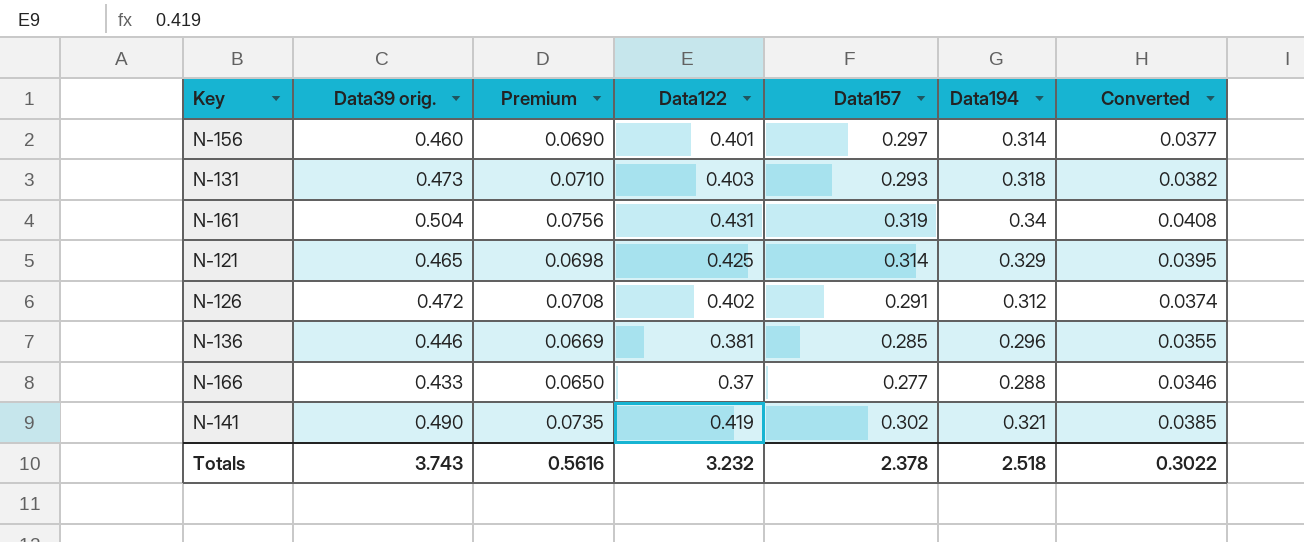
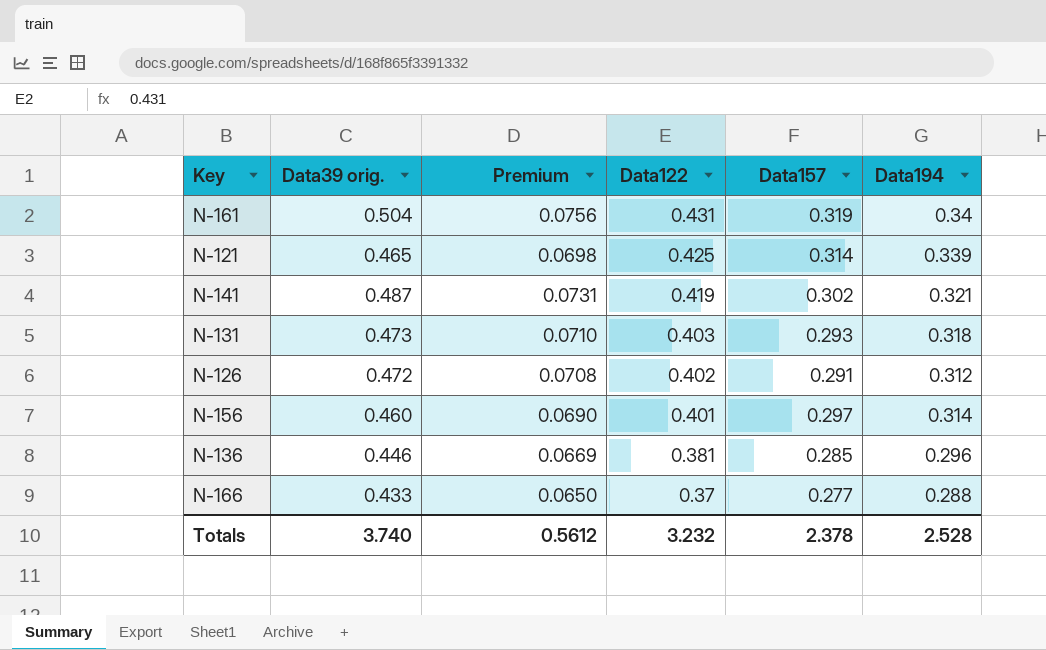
row order: none -> Data122 descending
column Converted | formula: [Data194] * 0.12 -> none
N-121 | Data194: 0.329 -> 0.339
N-141 | Data39 orig.: 0.490 -> 0.487
N-141 | Premium: 0.0735 -> 0.0731
Totals | Data39 orig.: 3.743 -> 3.740
Totals | Premium: 0.5616 -> 0.5612
Totals | Data194: 2.518 -> 2.528

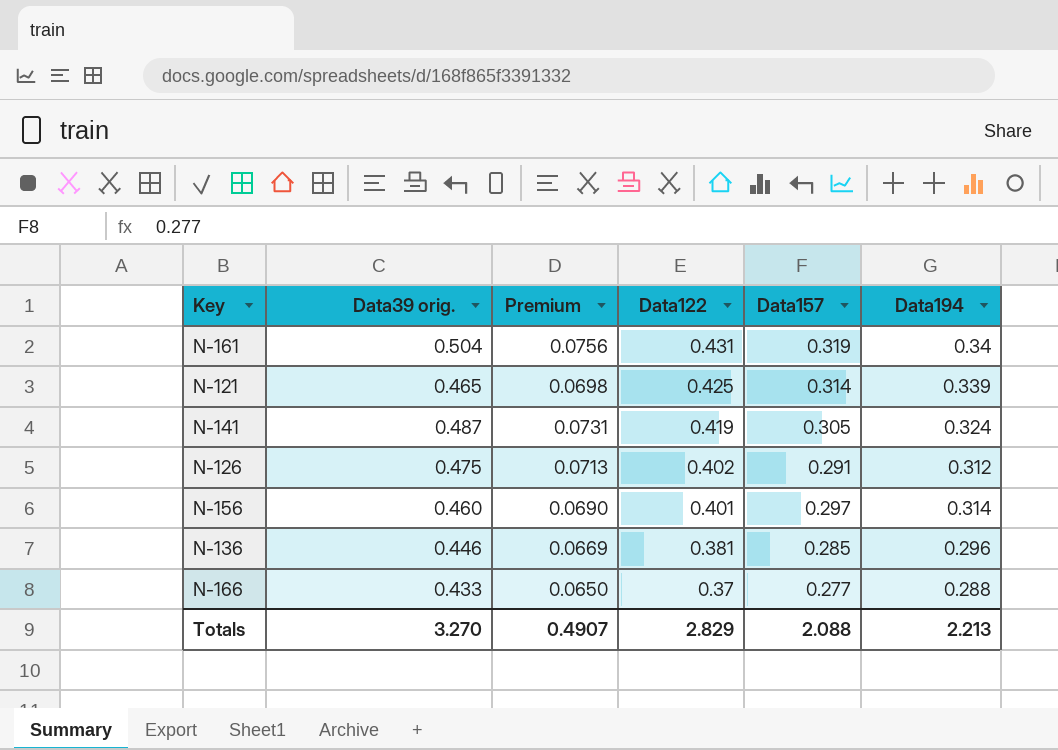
row N-131: 0.473 | 0.0710 | 0.403 | 0.293 | 0.318 -> none
N-141 | Data157: 0.302 -> 0.305
N-141 | Data194: 0.321 -> 0.324
N-126 | Data39 orig.: 0.472 -> 0.475
N-126 | Premium: 0.0708 -> 0.0713
Totals | Data39 orig.: 3.740 -> 3.270
Totals | Premium: 0.5612 -> 0.4907
Totals | Data122: 3.232 -> 2.829
Totals | Data157: 2.378 -> 2.088
Totals | Data194: 2.528 -> 2.213

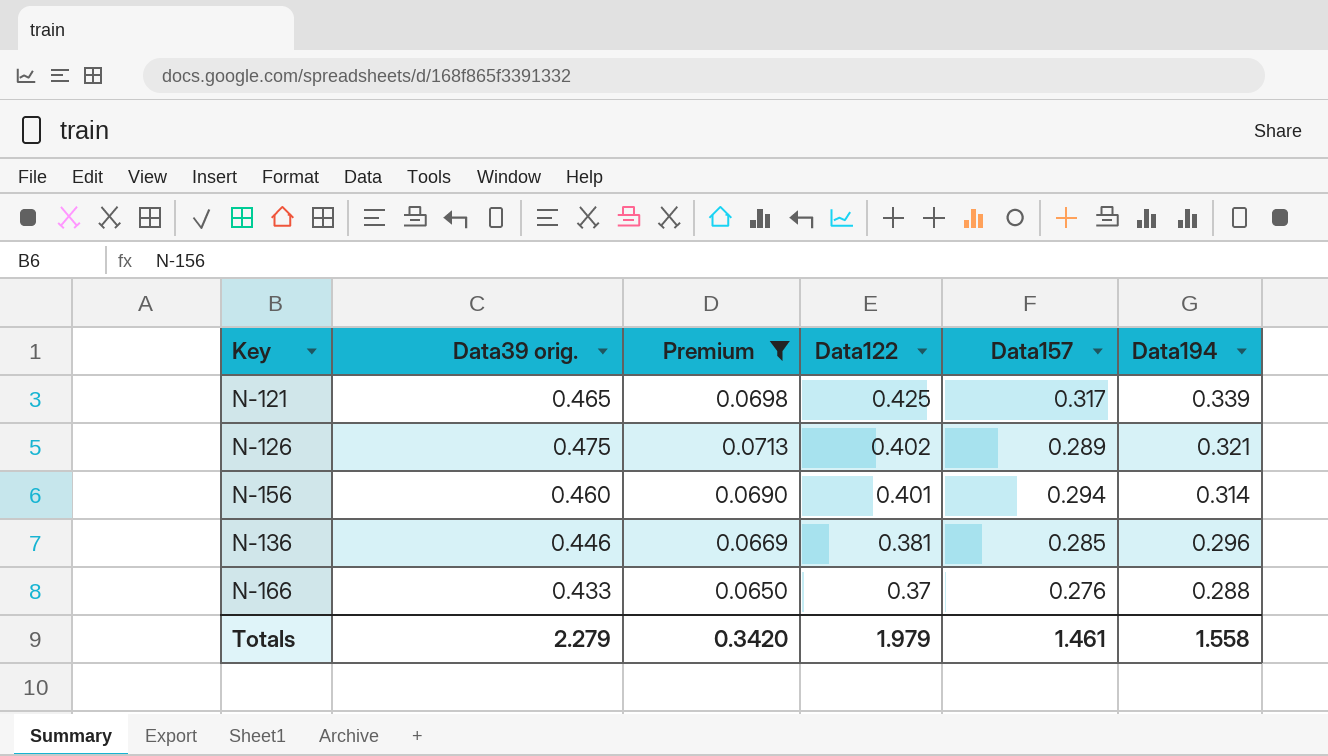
filter: none -> Premium <= 0.0713
N-121 | Data157: 0.314 -> 0.317
N-126 | Data157: 0.291 -> 0.289
N-126 | Data194: 0.312 -> 0.321
N-156 | Data157: 0.297 -> 0.294
N-166 | Data157: 0.277 -> 0.276
Totals | Data39 orig.: 3.270 -> 2.279
Totals | Premium: 0.4907 -> 0.3420
Totals | Data122: 2.829 -> 1.979
Totals | Data157: 2.088 -> 1.461
Totals | Data194: 2.213 -> 1.558

